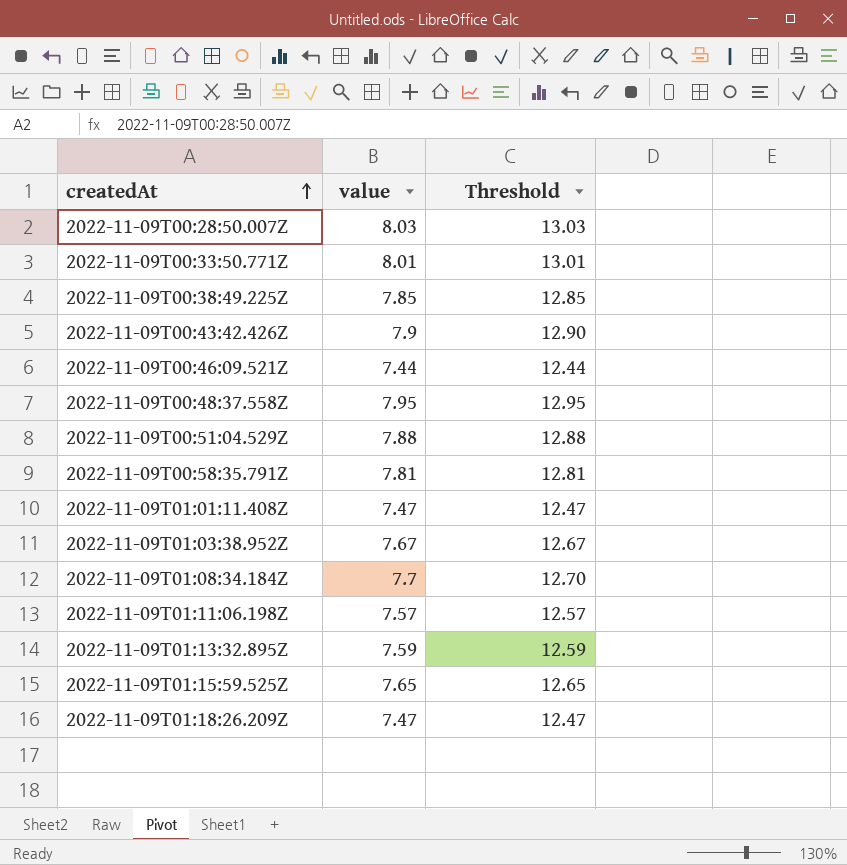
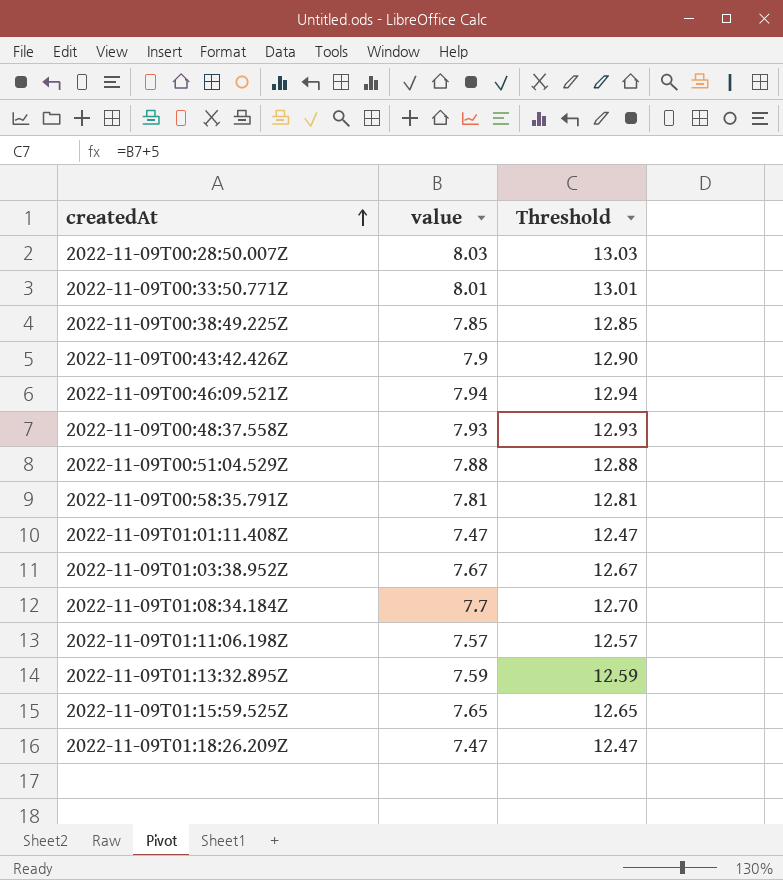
2022-11-09T00:46:09.521Z | value: 7.44 -> 7.94
2022-11-09T00:46:09.521Z | Threshold: 12.44 -> 12.94
2022-11-09T00:48:37.558Z | value: 7.95 -> 7.93
2022-11-09T00:48:37.558Z | Threshold: 12.95 -> 12.93

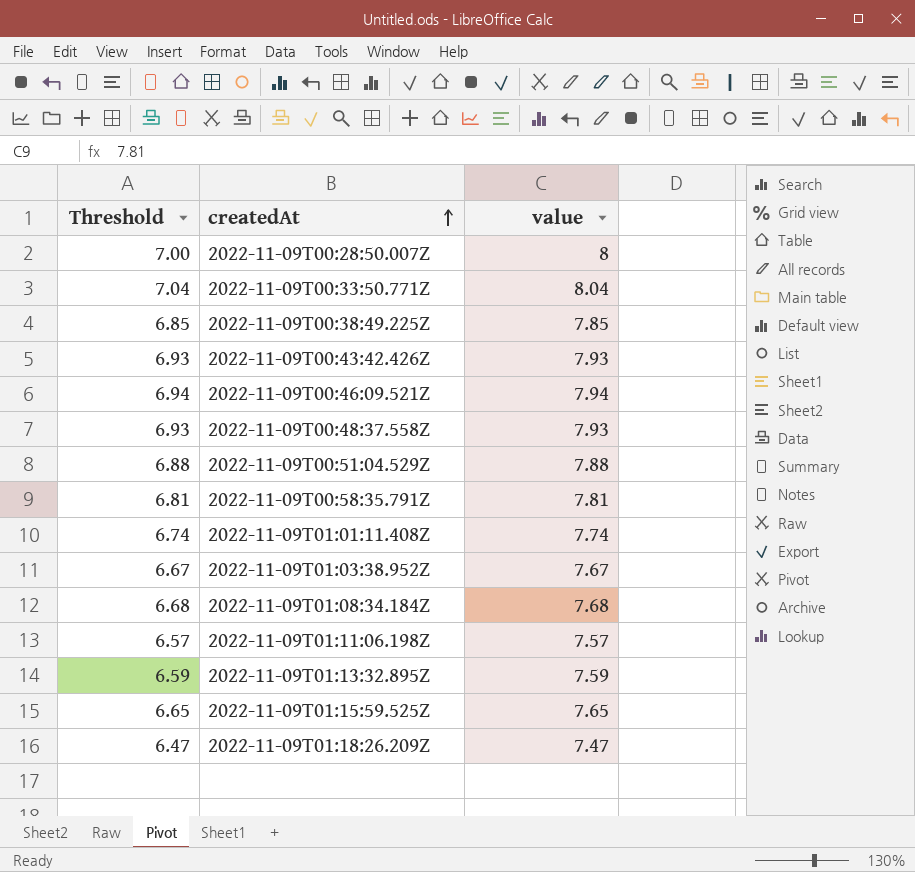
column Threshold | formula: [value] + 5 -> [value] - 1
column Threshold | position: 3 -> 1
2022-11-09T00:28:50.007Z | value: 8.03 -> 8
2022-11-09T00:33:50.771Z | value: 8.01 -> 8.04
2022-11-09T00:43:42.426Z | value: 7.9 -> 7.93
2022-11-09T01:01:11.408Z | value: 7.47 -> 7.74
2022-11-09T01:08:34.184Z | value: 7.7 -> 7.68

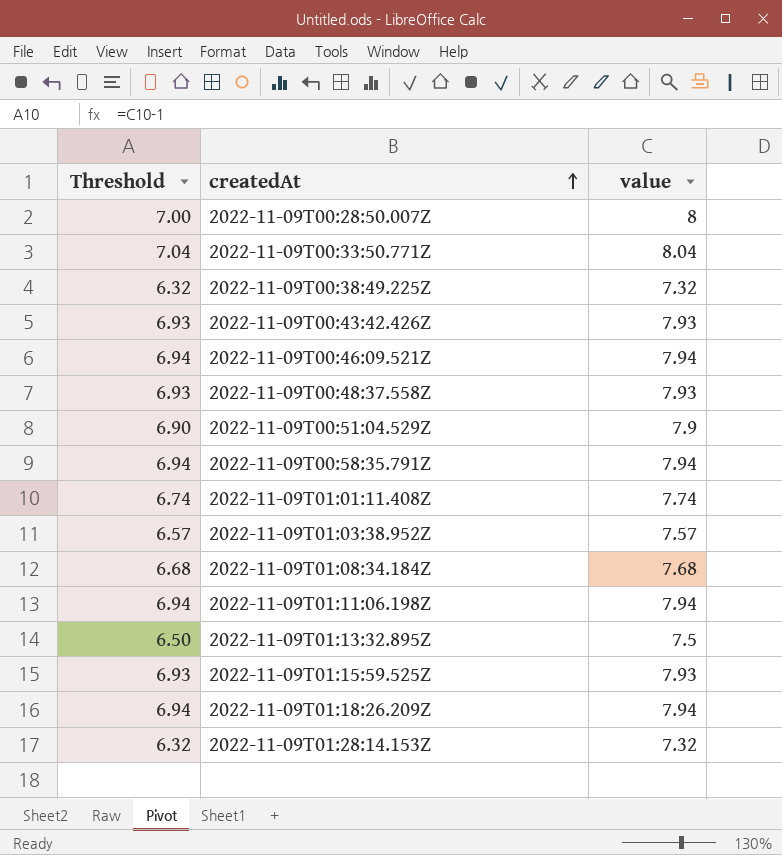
2022-11-09T00:38:49.225Z | Threshold: 6.85 -> 6.32
2022-11-09T00:38:49.225Z | value: 7.85 -> 7.32
2022-11-09T00:51:04.529Z | Threshold: 6.88 -> 6.90
2022-11-09T00:51:04.529Z | value: 7.88 -> 7.9
2022-11-09T00:58:35.791Z | Threshold: 6.81 -> 6.94
2022-11-09T00:58:35.791Z | value: 7.81 -> 7.94
2022-11-09T01:03:38.952Z | Threshold: 6.67 -> 6.57
2022-11-09T01:03:38.952Z | value: 7.67 -> 7.57
2022-11-09T01:11:06.198Z | Threshold: 6.57 -> 6.94
2022-11-09T01:11:06.198Z | value: 7.57 -> 7.94
2022-11-09T01:13:32.895Z | Threshold: 6.59 -> 6.50
2022-11-09T01:13:32.895Z | value: 7.59 -> 7.5
2022-11-09T01:15:59.525Z | Threshold: 6.65 -> 6.93
2022-11-09T01:15:59.525Z | value: 7.65 -> 7.93
2022-11-09T01:18:26.209Z | Threshold: 6.47 -> 6.94
2022-11-09T01:18:26.209Z | value: 7.47 -> 7.94
row 2022-11-09T01:28:14.153Z: none -> 6.32 | 7.32

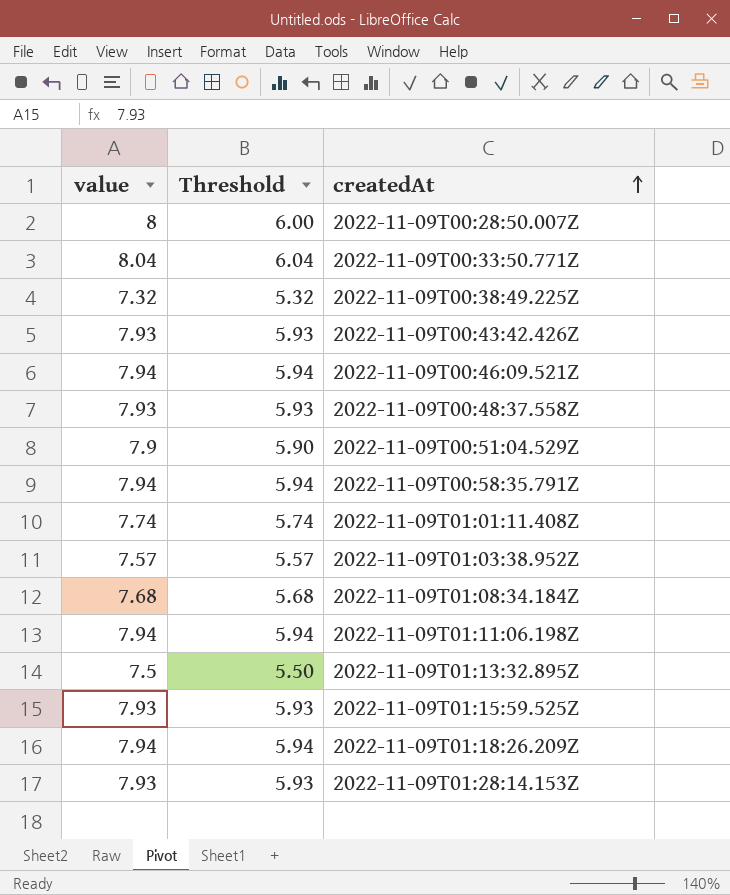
column value | position: 3 -> 1
column Threshold | formula: [value] - 1 -> [value] - 2
2022-11-09T01:28:14.153Z | value: 7.32 -> 7.93

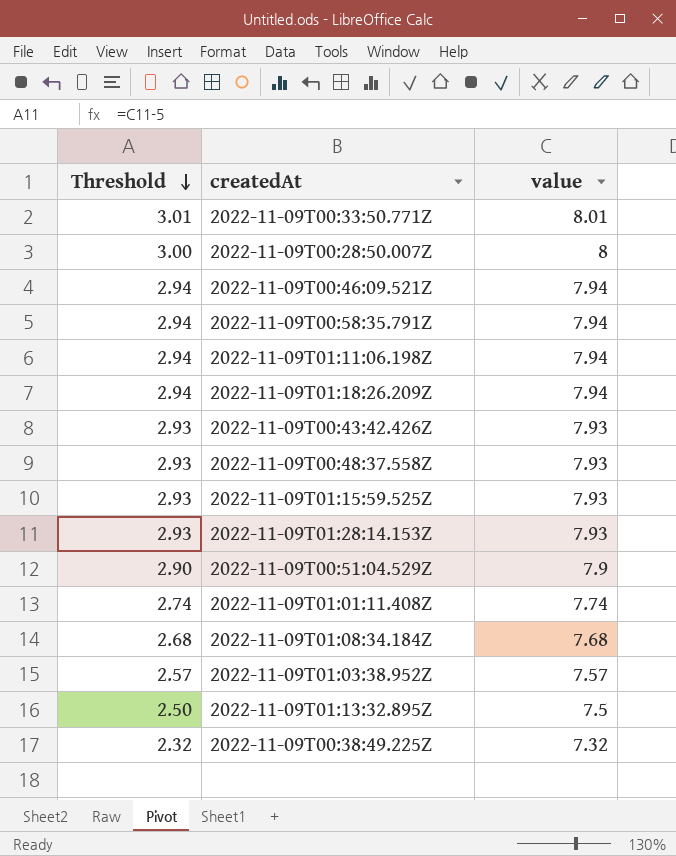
row order: createdAt ascending -> Threshold descending
column Threshold | formula: [value] - 2 -> [value] - 5
column value | position: 1 -> 3
2022-11-09T00:33:50.771Z | value: 8.04 -> 8.01

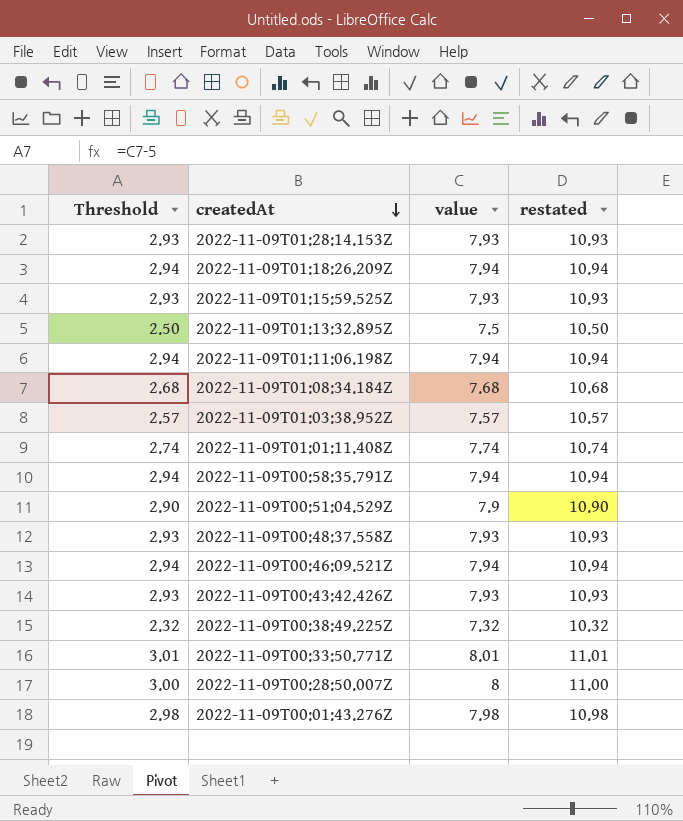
row order: Threshold descending -> createdAt descending
column restated | formula: none -> [value] + 3
row 2022-11-09T00:01:43.276Z: none -> 2.98 | 7.98 | 10.98

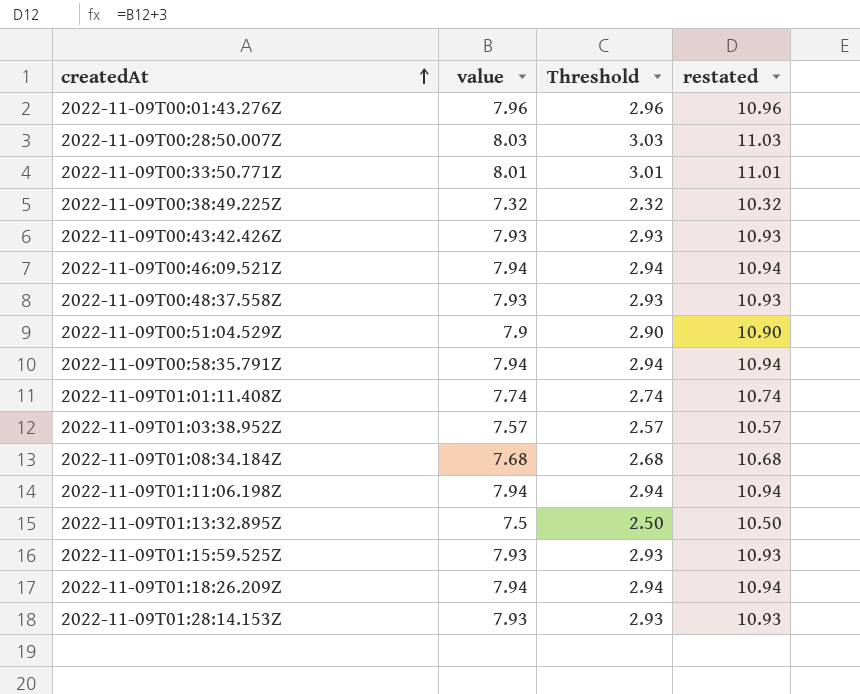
row order: createdAt descending -> createdAt ascending
column Threshold | position: 1 -> 3
2022-11-09T00:01:43.276Z | value: 7.98 -> 7.96
2022-11-09T00:01:43.276Z | Threshold: 2.98 -> 2.96
2022-11-09T00:01:43.276Z | restated: 10.98 -> 10.96
2022-11-09T00:28:50.007Z | value: 8 -> 8.03
2022-11-09T00:28:50.007Z | Threshold: 3.00 -> 3.03
2022-11-09T00:28:50.007Z | restated: 11.00 -> 11.03

